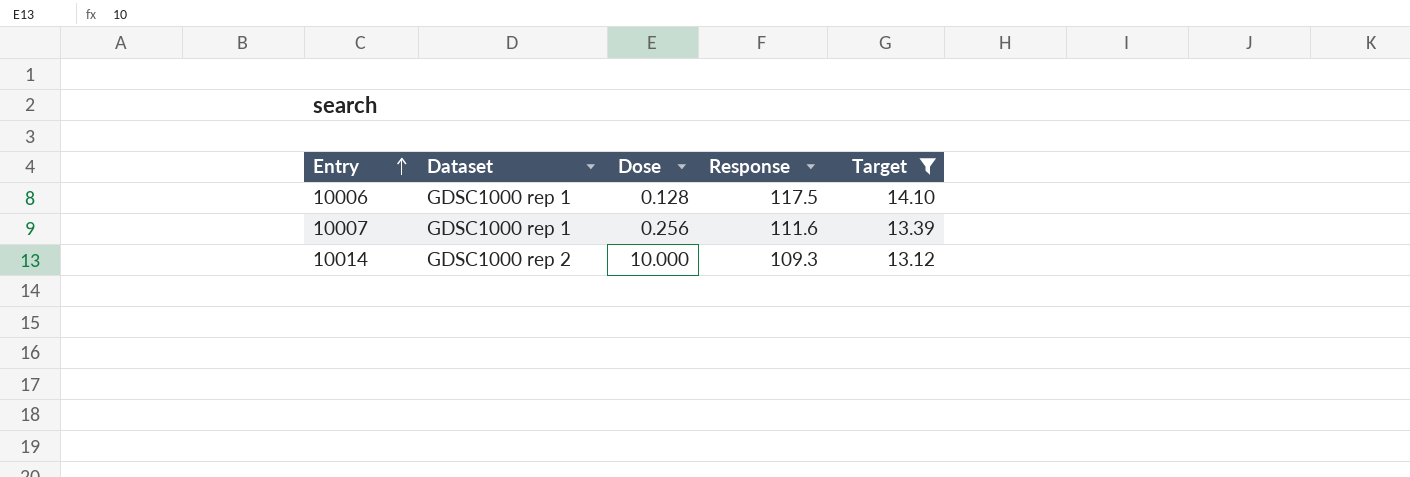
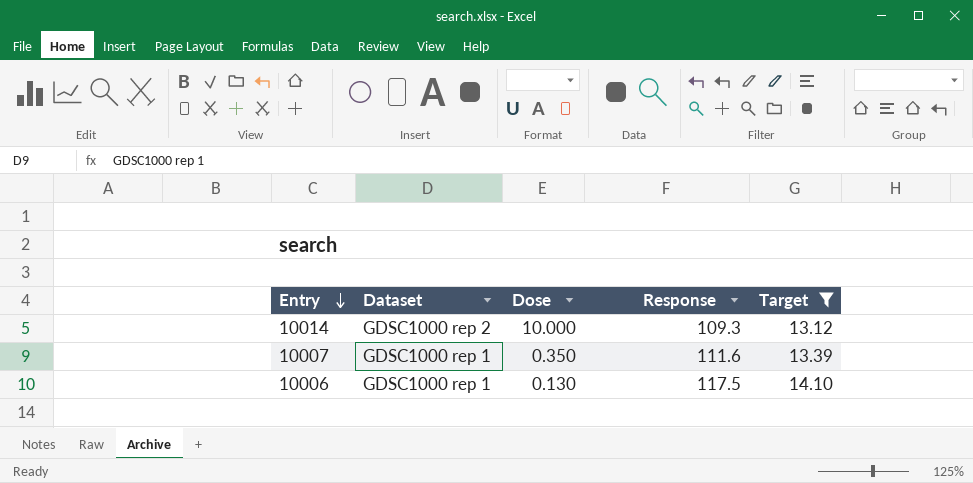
row order: Entry ascending -> Entry descending
10007 | Dose: 0.256 -> 0.350
10006 | Dose: 0.128 -> 0.130

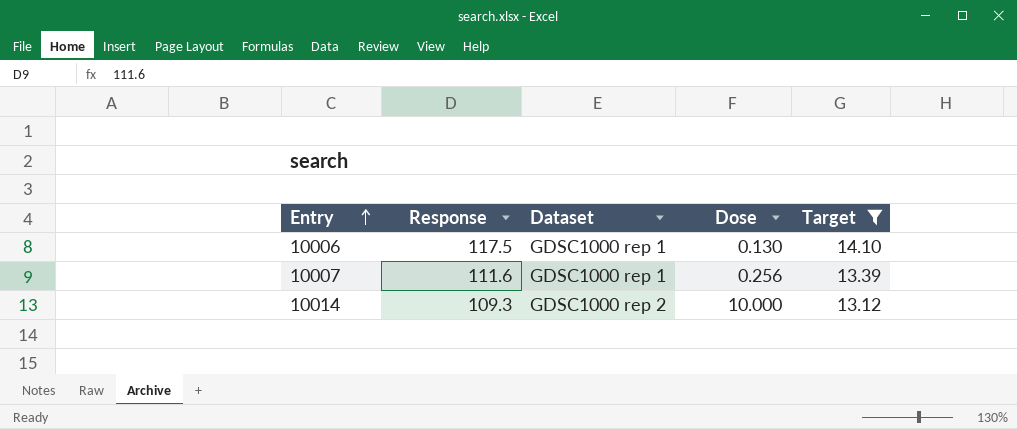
row order: Entry descending -> Entry ascending
column Response | position: 4 -> 2
10007 | Dose: 0.350 -> 0.256

